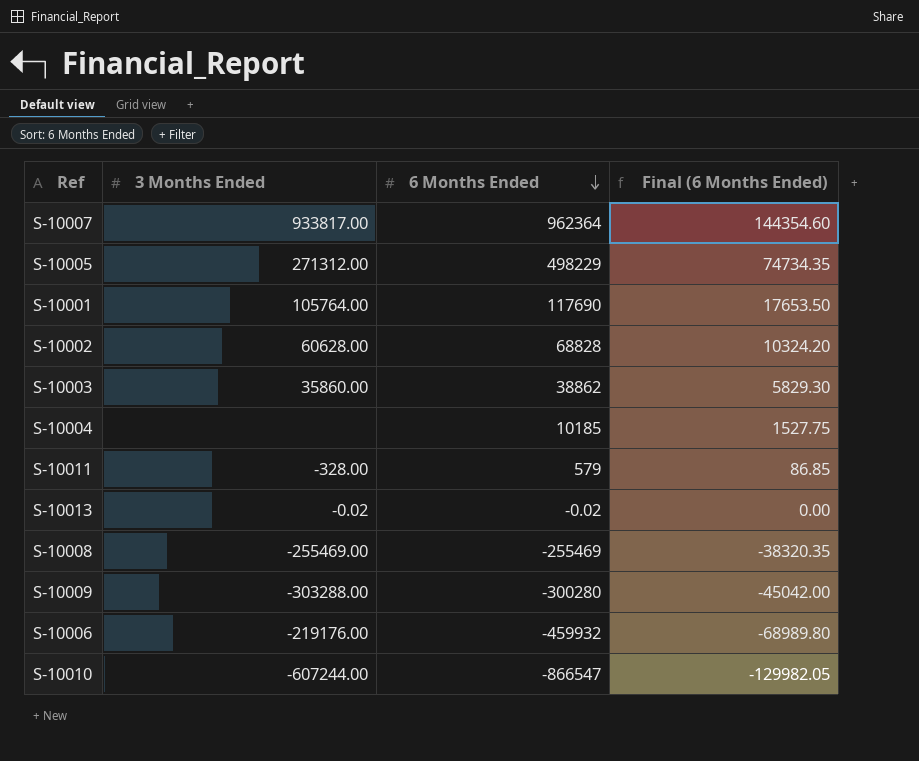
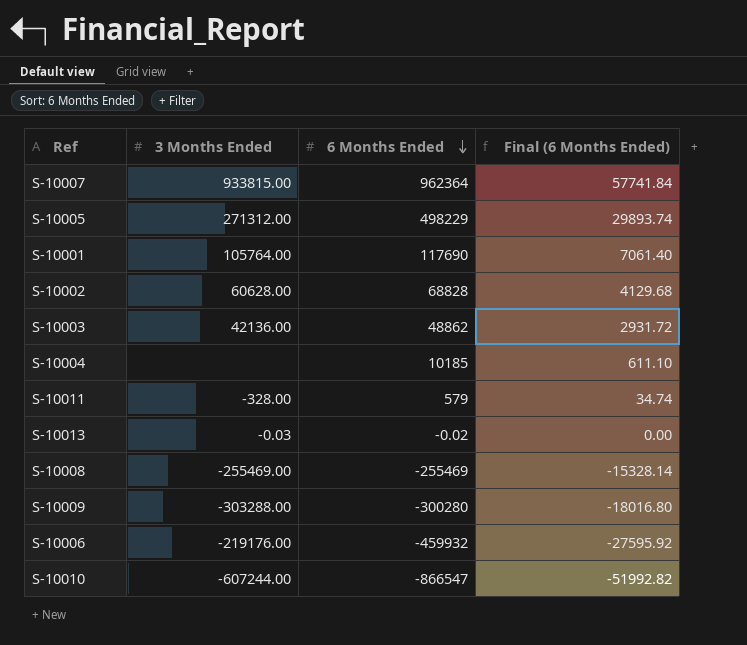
column Final (6 Months Ended) | formula: [6 Months Ended] * 0.15 -> [6 Months Ended] * 0.06
S-10007 | 3 Months Ended: 933817.00 -> 933815.00
S-10003 | 3 Months Ended: 35860.00 -> 42136.00
S-10003 | 6 Months Ended: 38862 -> 48862
S-10013 | 3 Months Ended: -0.02 -> -0.03

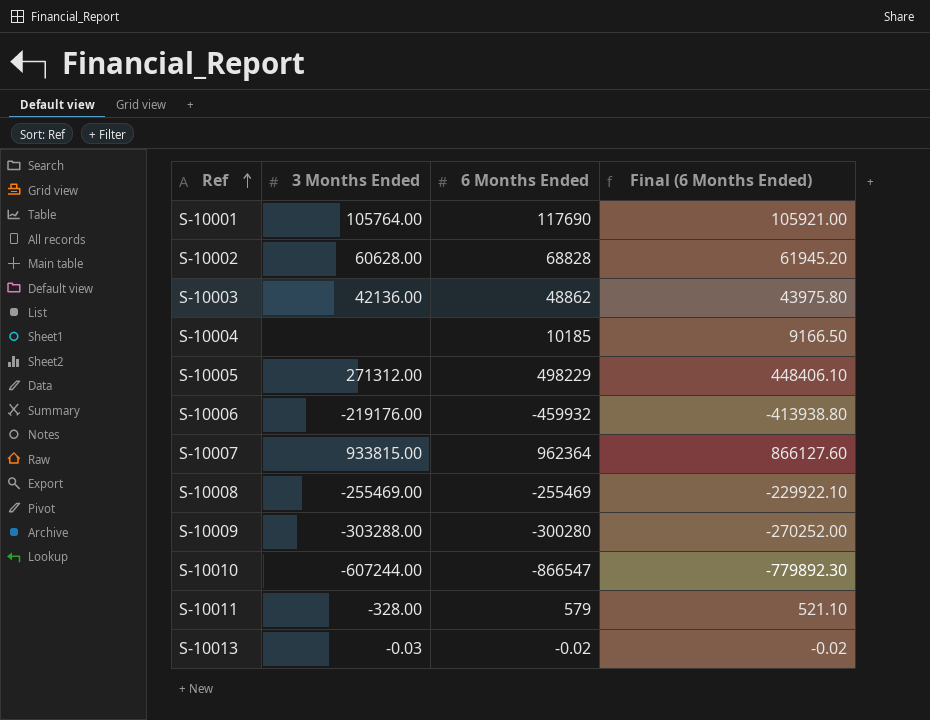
row order: 6 Months Ended descending -> Ref ascending
column Final (6 Months Ended) | formula: [6 Months Ended] * 0.06 -> [6 Months Ended] * 0.9

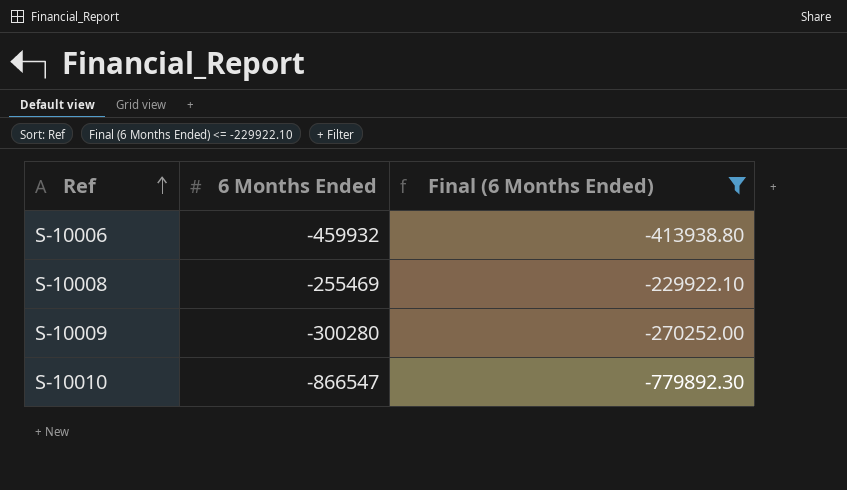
filter: none -> Final (6 Months Ended) <= -229922.10
column 3 Months Ended | position: 2 -> none

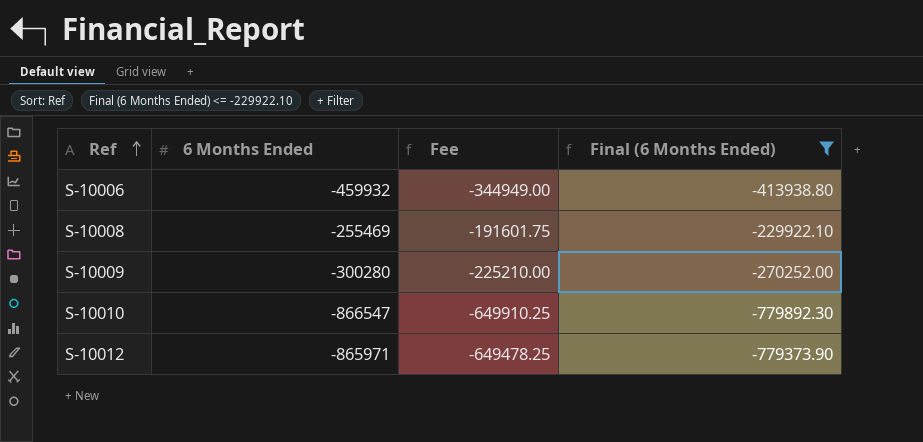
column Fee | formula: none -> [6 Months Ended] * 0.75
row S-10012: none -> -865971 | -649478.25 | -779373.90

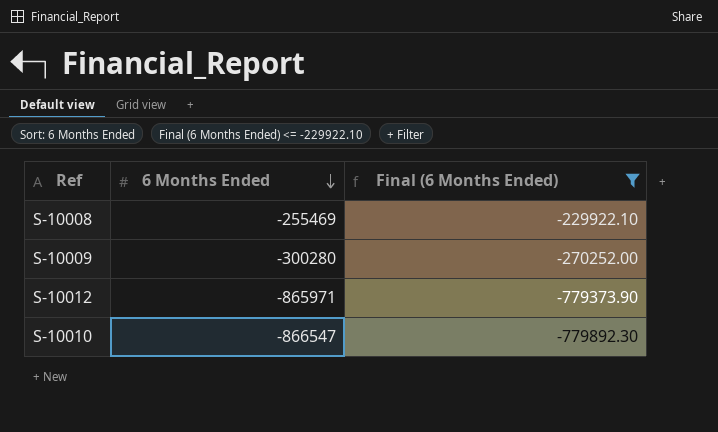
row order: Ref ascending -> 6 Months Ended descending
column Fee | formula: [6 Months Ended] * 0.75 -> none
row S-10006: -459932 | -344949.00 | -413938.80 -> none

